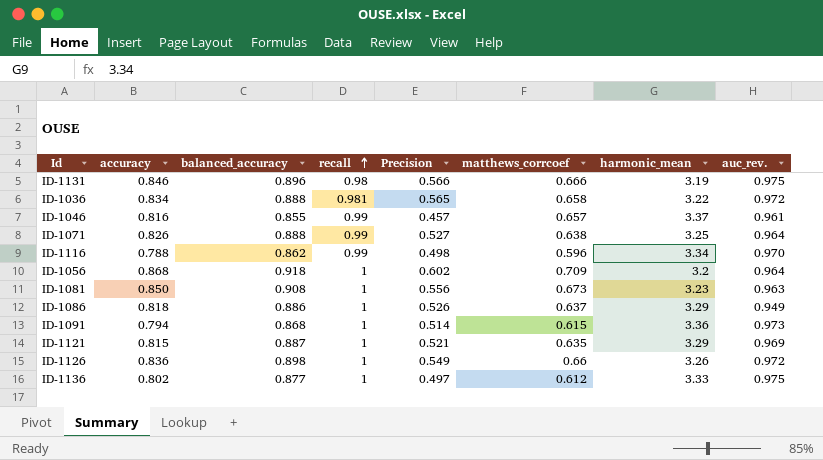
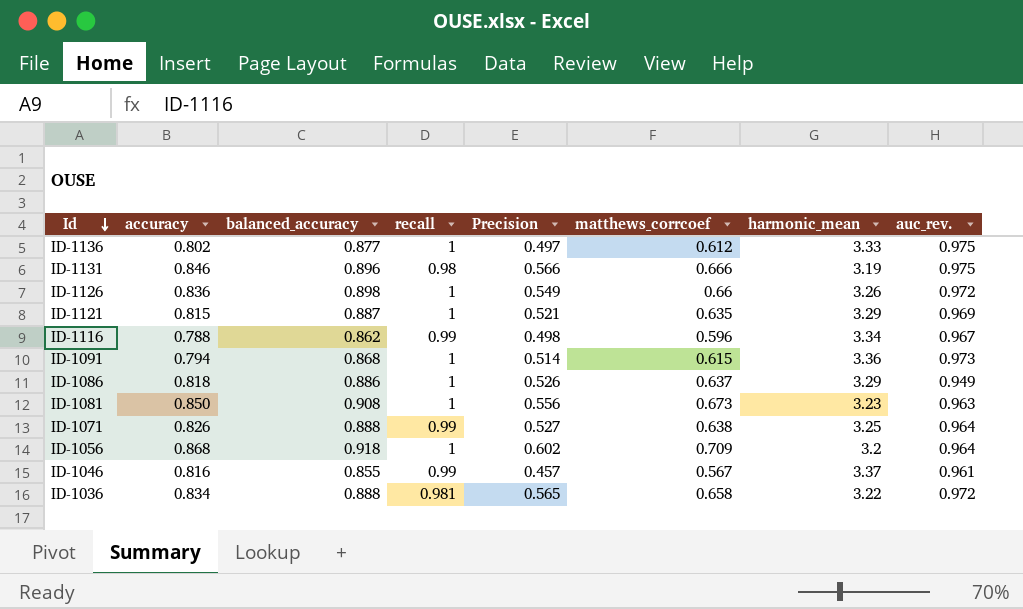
row order: recall ascending -> Id descending
ID-1116 | auc_rev.: 0.970 -> 0.967
ID-1046 | matthews_corrcoef: 0.657 -> 0.567

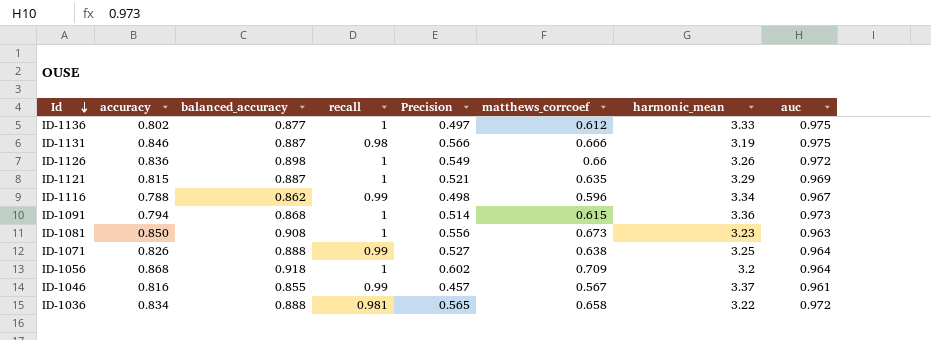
column name: auc_rev. -> auc
row ID-1086: 0.818 | 0.886 | 1 | 0.526 | 0.637 | 3.29 | 0.949 -> none
ID-1131 | balanced_accuracy: 0.896 -> 0.887

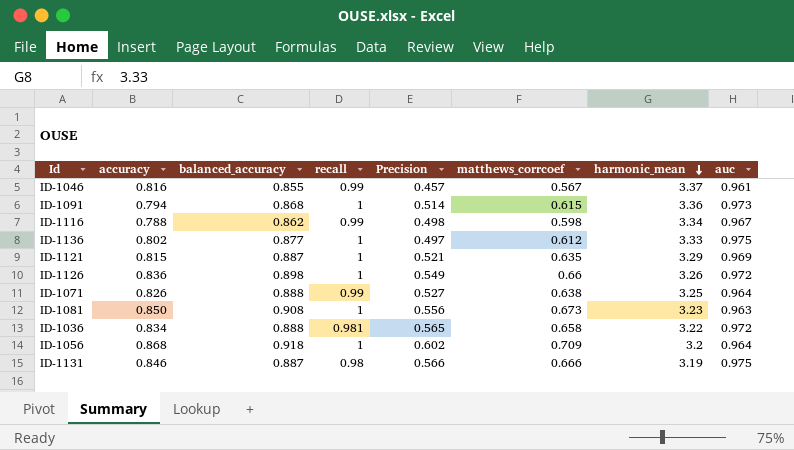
row order: Id descending -> harmonic_mean descending
ID-1116 | matthews_corrcoef: 0.596 -> 0.598

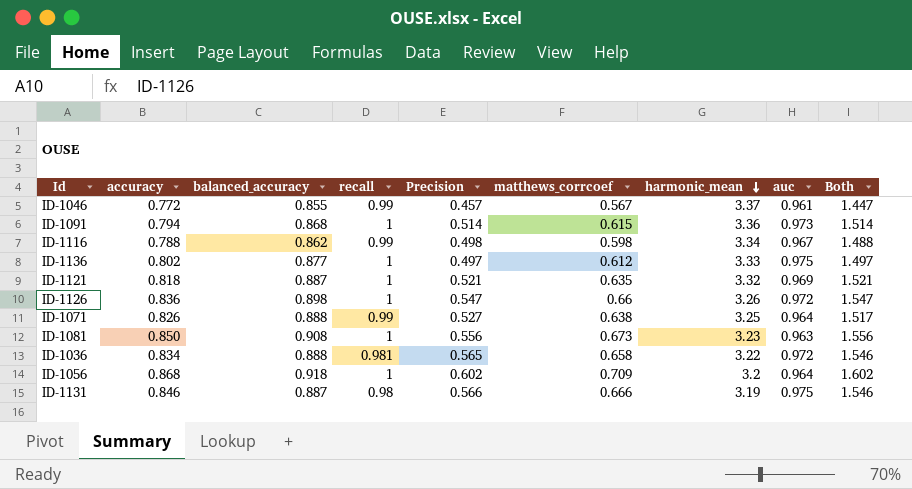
column Both | formula: none -> [recall] + [Precision]
ID-1046 | accuracy: 0.816 -> 0.772
ID-1121 | accuracy: 0.815 -> 0.818
ID-1121 | harmonic_mean: 3.29 -> 3.32
ID-1126 | Precision: 0.549 -> 0.547

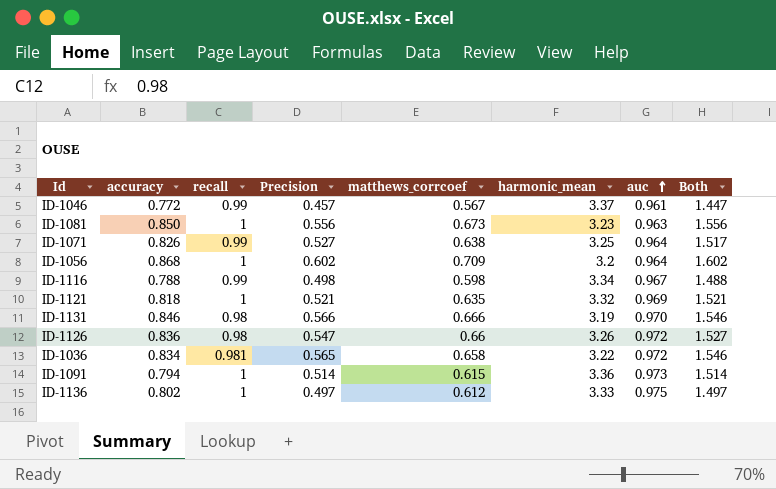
row order: harmonic_mean descending -> auc ascending
column balanced_accuracy | position: 3 -> none
ID-1131 | auc: 0.975 -> 0.970
ID-1126 | recall: 1 -> 0.98
ID-1126 | Both: 1.547 -> 1.527

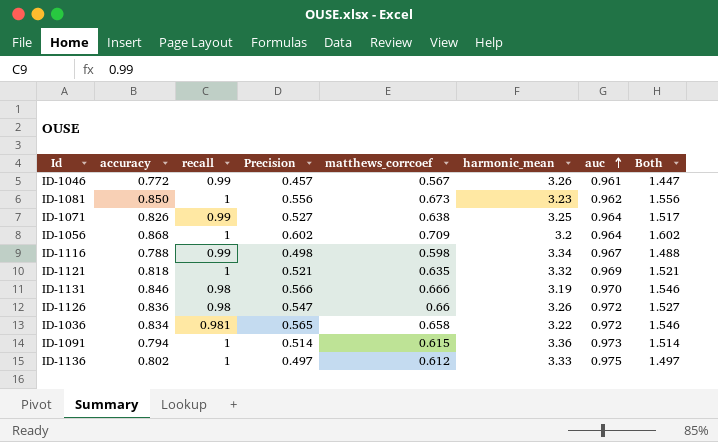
ID-1046 | harmonic_mean: 3.37 -> 3.26
ID-1081 | auc: 0.963 -> 0.962

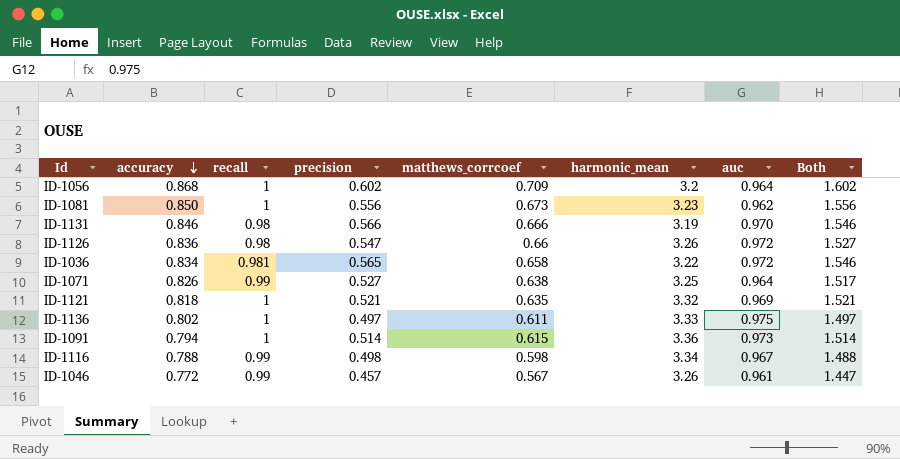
row order: auc ascending -> accuracy descending
column name: Precision -> precision
ID-1136 | matthews_corrcoef: 0.612 -> 0.611

